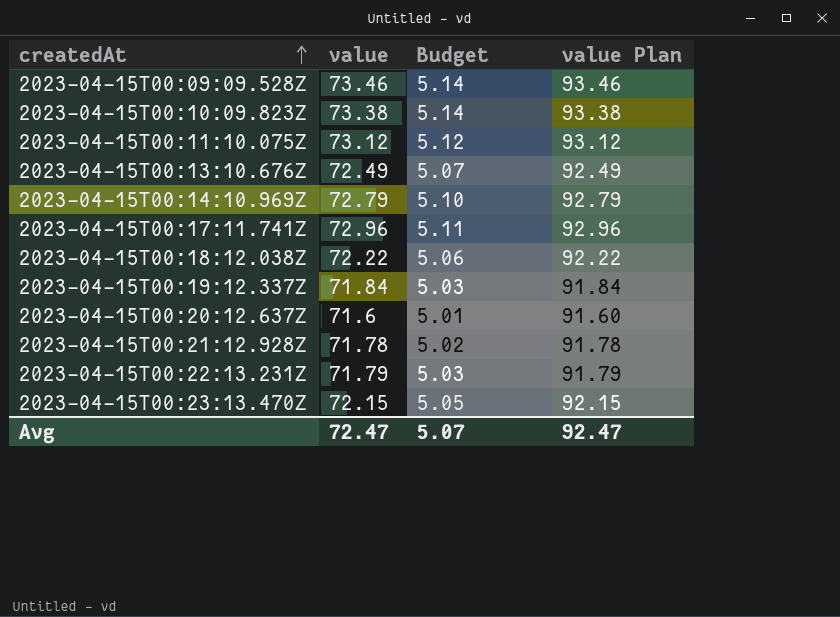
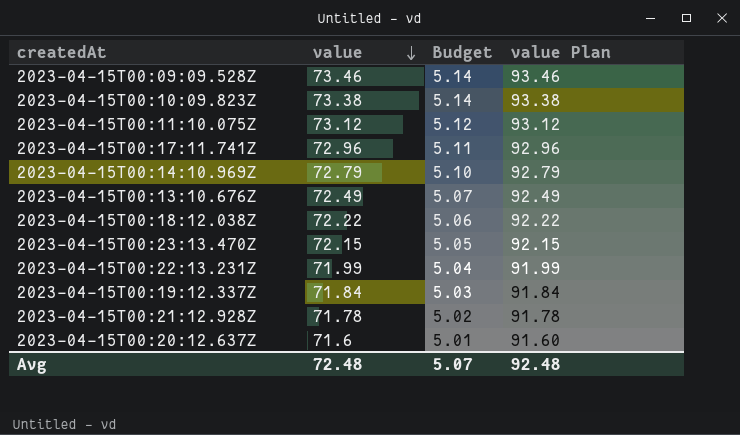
row order: createdAt ascending -> value descending
2023-04-15T00:22:13.231Z | value: 71.79 -> 71.99
2023-04-15T00:22:13.231Z | Budget: 5.03 -> 5.04
2023-04-15T00:22:13.231Z | value Plan: 91.79 -> 91.99
Avg | value: 72.47 -> 72.48
Avg | value Plan: 92.47 -> 92.48

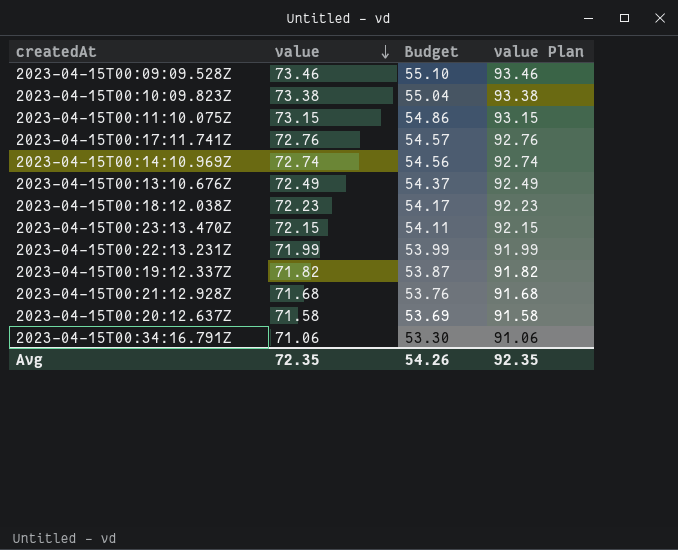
column Budget | formula: [value] * 0.07 -> [value] * 0.75
2023-04-15T00:11:10.075Z | value: 73.12 -> 73.15
2023-04-15T00:11:10.075Z | value Plan: 93.12 -> 93.15
2023-04-15T00:17:11.741Z | value: 72.96 -> 72.76
2023-04-15T00:17:11.741Z | value Plan: 92.96 -> 92.76
2023-04-15T00:14:10.969Z | value: 72.79 -> 72.74
2023-04-15T00:14:10.969Z | value Plan: 92.79 -> 92.74
2023-04-15T00:18:12.038Z | value: 72.22 -> 72.23
2023-04-15T00:18:12.038Z | value Plan: 92.22 -> 92.23
2023-04-15T00:19:12.337Z | value: 71.84 -> 71.82
2023-04-15T00:19:12.337Z | value Plan: 91.84 -> 91.82
2023-04-15T00:21:12.928Z | value: 71.78 -> 71.68
2023-04-15T00:21:12.928Z | value Plan: 91.78 -> 91.68
2023-04-15T00:20:12.637Z | value: 71.6 -> 71.58
2023-04-15T00:20:12.637Z | value Plan: 91.60 -> 91.58
row 2023-04-15T00:34:16.791Z: none -> 71.06 | 53.30 | 91.06
Avg | value: 72.48 -> 72.35
Avg | Budget: 5.07 -> 54.26
Avg | value Plan: 92.48 -> 92.35

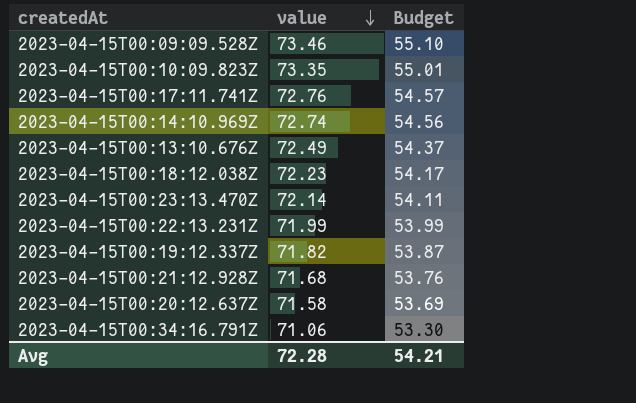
column value Plan | formula: [value] + 20 -> none
row 2023-04-15T00:11:10.075Z: 73.15 | 54.86 | 93.15 -> none
2023-04-15T00:10:09.823Z | value: 73.38 -> 73.35
2023-04-15T00:10:09.823Z | Budget: 55.04 -> 55.01
2023-04-15T00:23:13.470Z | value: 72.15 -> 72.14
Avg | value: 72.35 -> 72.28
Avg | Budget: 54.26 -> 54.21

